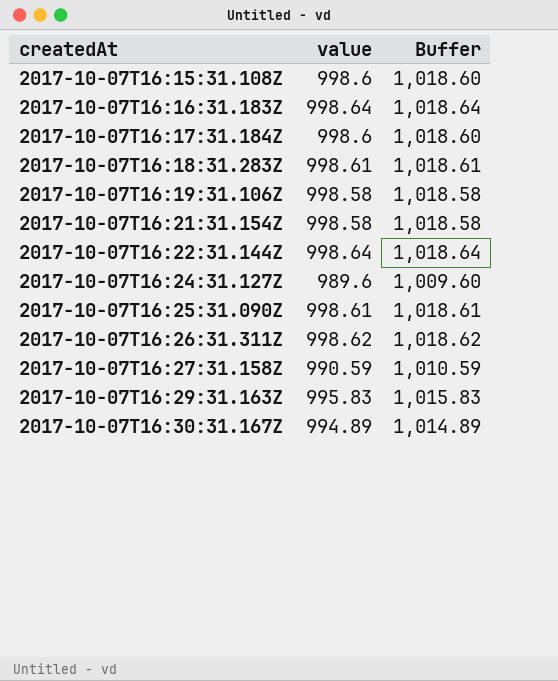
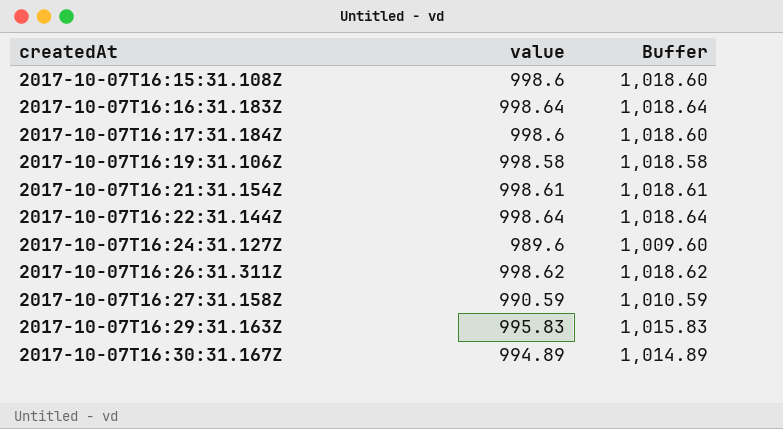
row 2017-10-07T16:18:31.283Z: 998.61 | 1,018.61 -> none
row 2017-10-07T16:25:31.090Z: 998.61 | 1,018.61 -> none
2017-10-07T16:21:31.154Z | value: 998.58 -> 998.61
2017-10-07T16:21:31.154Z | Buffer: 1,018.58 -> 1,018.61

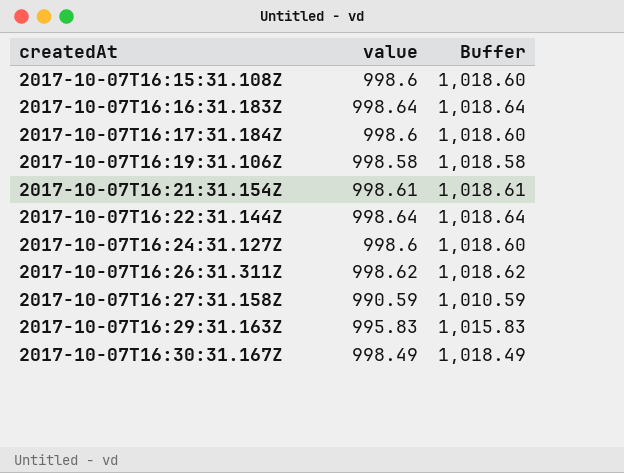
2017-10-07T16:24:31.127Z | value: 989.6 -> 998.6
2017-10-07T16:24:31.127Z | Buffer: 1,009.60 -> 1,018.60
2017-10-07T16:30:31.167Z | value: 994.89 -> 998.49
2017-10-07T16:30:31.167Z | Buffer: 1,014.89 -> 1,018.49

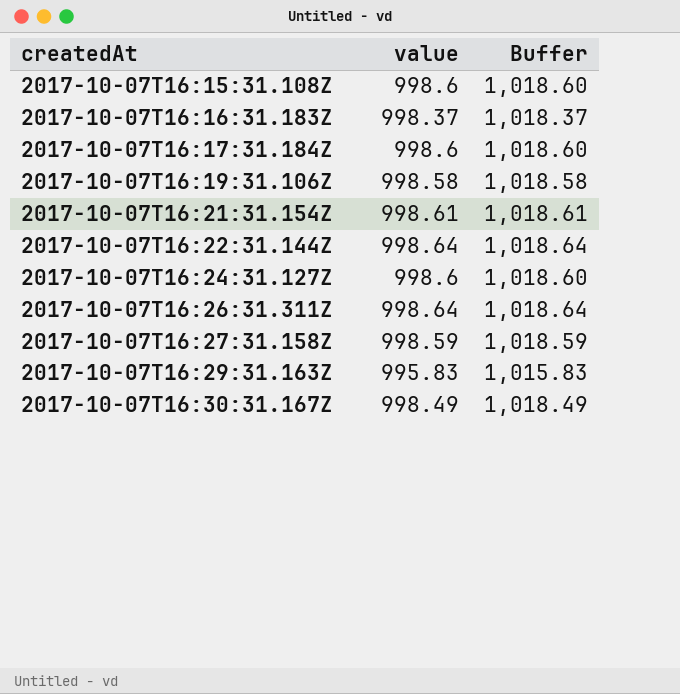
2017-10-07T16:16:31.183Z | value: 998.64 -> 998.37
2017-10-07T16:16:31.183Z | Buffer: 1,018.64 -> 1,018.37
2017-10-07T16:26:31.311Z | value: 998.62 -> 998.64
2017-10-07T16:26:31.311Z | Buffer: 1,018.62 -> 1,018.64
2017-10-07T16:27:31.158Z | value: 990.59 -> 998.59
2017-10-07T16:27:31.158Z | Buffer: 1,010.59 -> 1,018.59

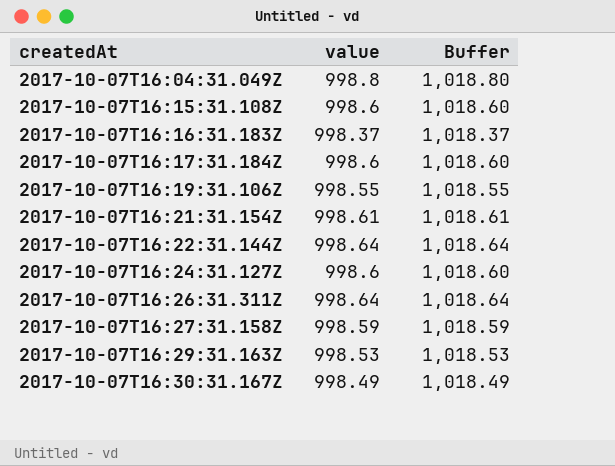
row 2017-10-07T16:04:31.049Z: none -> 998.8 | 1,018.80
2017-10-07T16:19:31.106Z | value: 998.58 -> 998.55
2017-10-07T16:19:31.106Z | Buffer: 1,018.58 -> 1,018.55
2017-10-07T16:29:31.163Z | value: 995.83 -> 998.53
2017-10-07T16:29:31.163Z | Buffer: 1,015.83 -> 1,018.53

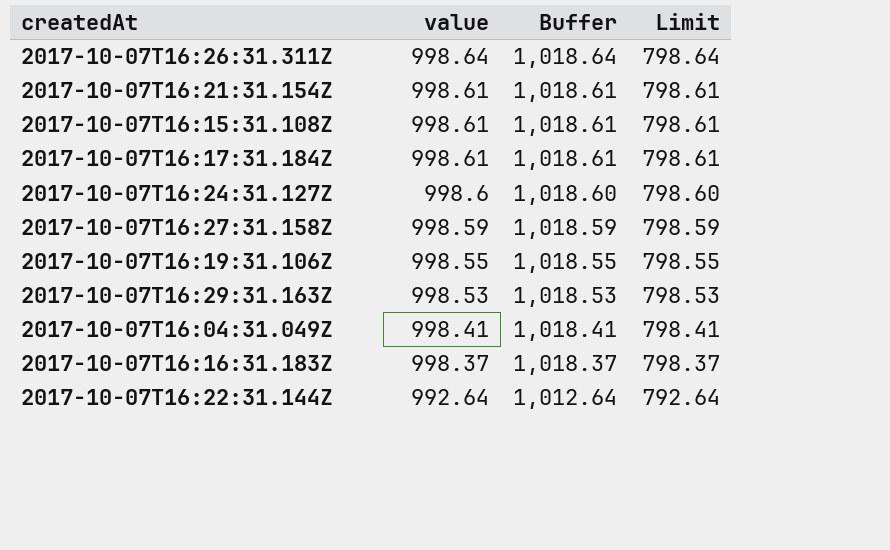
row order: createdAt ascending -> value descending
column Limit | formula: none -> [value] - 200
row 2017-10-07T16:30:31.167Z: 998.49 | 1,018.49 -> none
2017-10-07T16:15:31.108Z | value: 998.6 -> 998.61
2017-10-07T16:15:31.108Z | Buffer: 1,018.60 -> 1,018.61
2017-10-07T16:17:31.184Z | value: 998.6 -> 998.61
2017-10-07T16:17:31.184Z | Buffer: 1,018.60 -> 1,018.61
2017-10-07T16:04:31.049Z | value: 998.8 -> 998.41
2017-10-07T16:04:31.049Z | Buffer: 1,018.80 -> 1,018.41
2017-10-07T16:22:31.144Z | value: 998.64 -> 992.64
2017-10-07T16:22:31.144Z | Buffer: 1,018.64 -> 1,012.64

